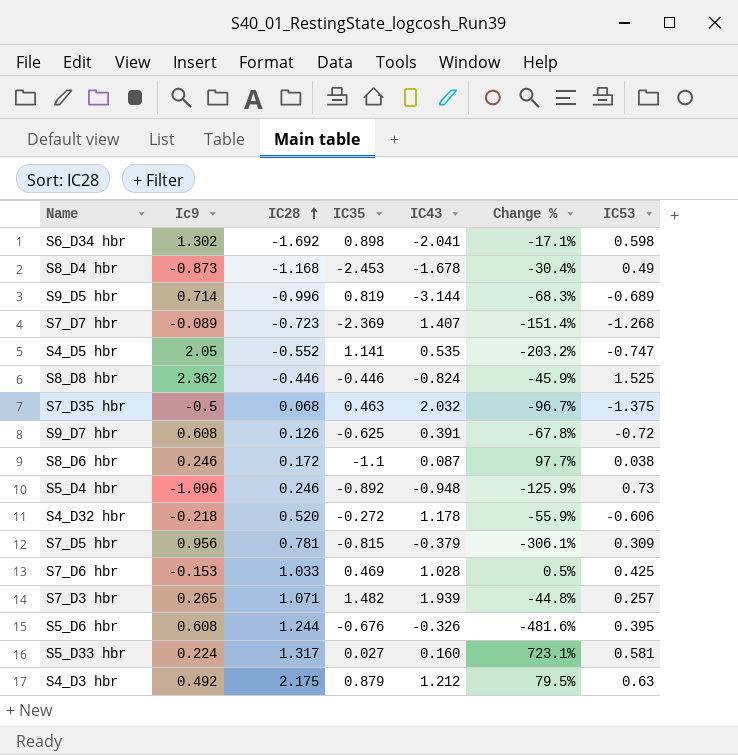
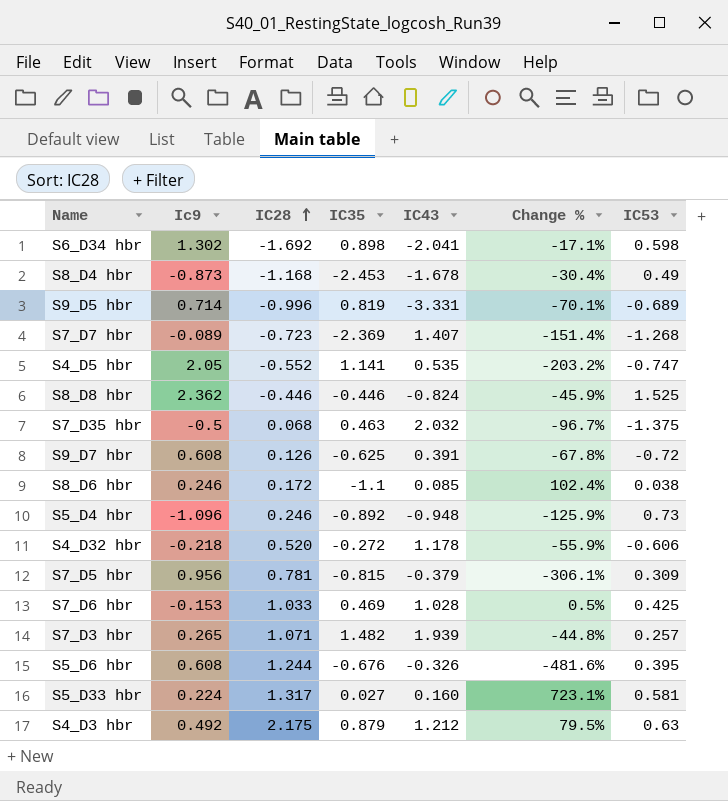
S9_D5 hbr | IC43: -3.144 -> -3.331
S9_D5 hbr | Change %: -68.3% -> -70.1%
S8_D6 hbr | IC43: 0.087 -> 0.085
S8_D6 hbr | Change %: 97.7% -> 102.4%

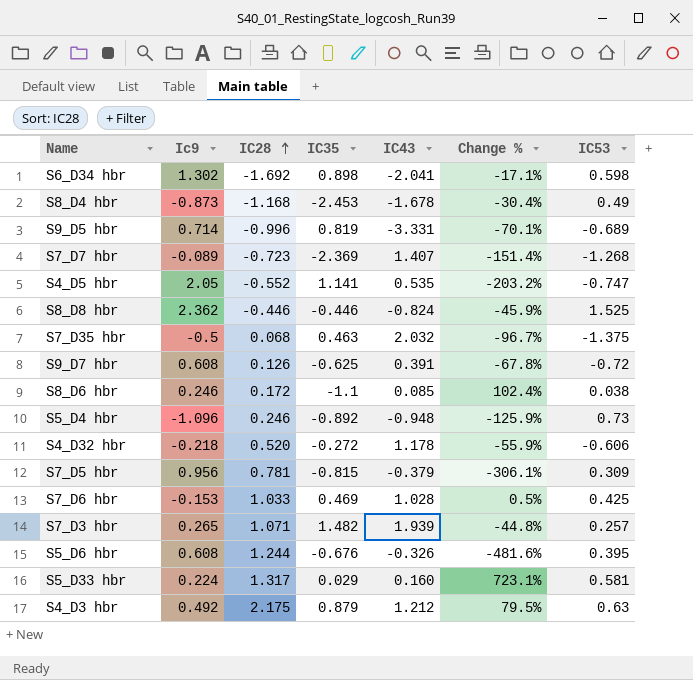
S5_D33 hbr | IC35: 0.027 -> 0.029

